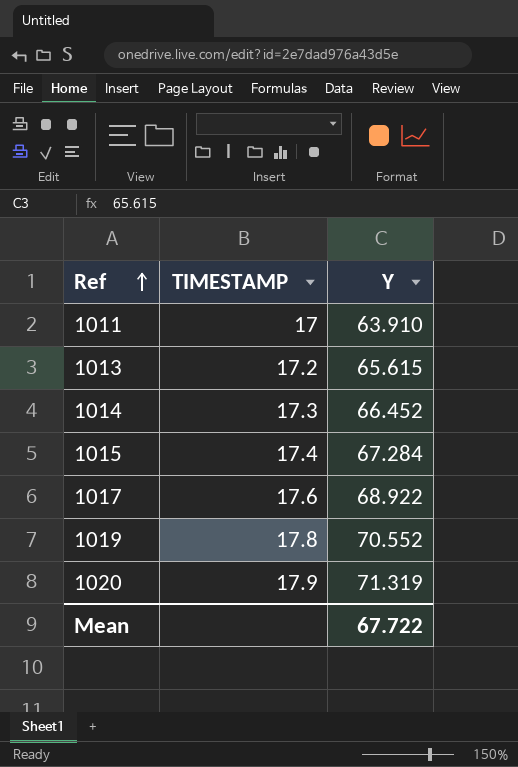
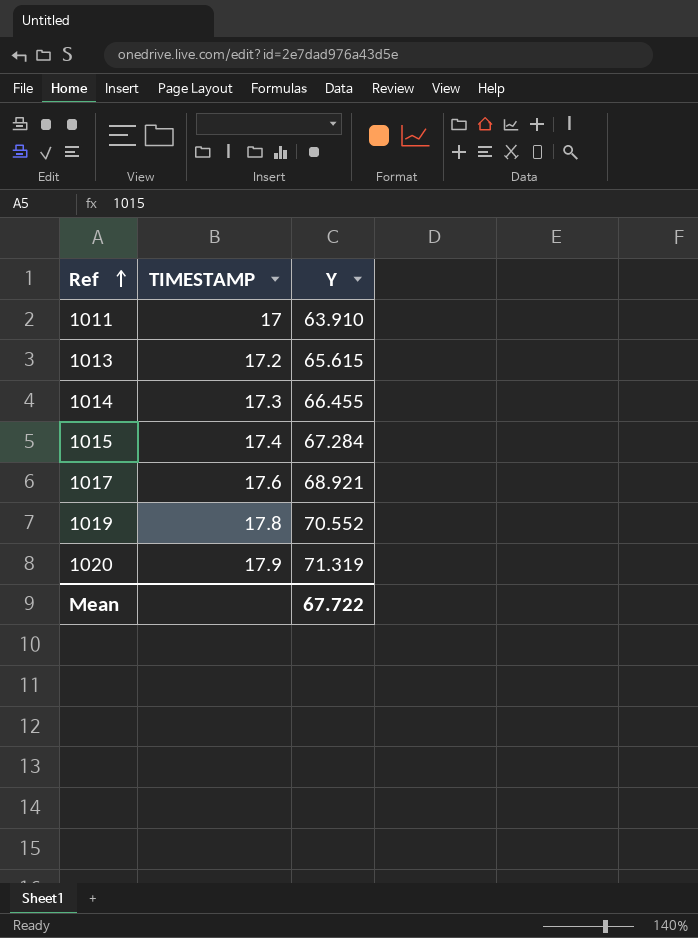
1014 | Y: 66.452 -> 66.455
1017 | Y: 68.922 -> 68.921

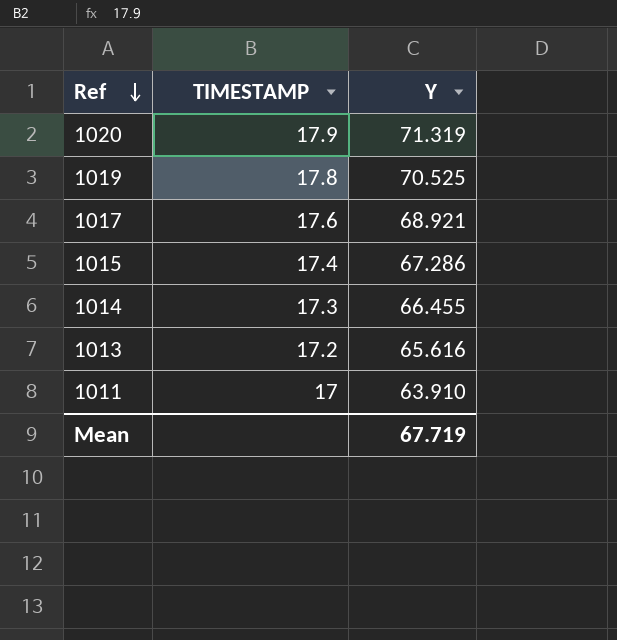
row order: Ref ascending -> Ref descending
1019 | Y: 70.552 -> 70.525
1015 | Y: 67.284 -> 67.286
1013 | Y: 65.615 -> 65.616
Mean | Y: 67.722 -> 67.719

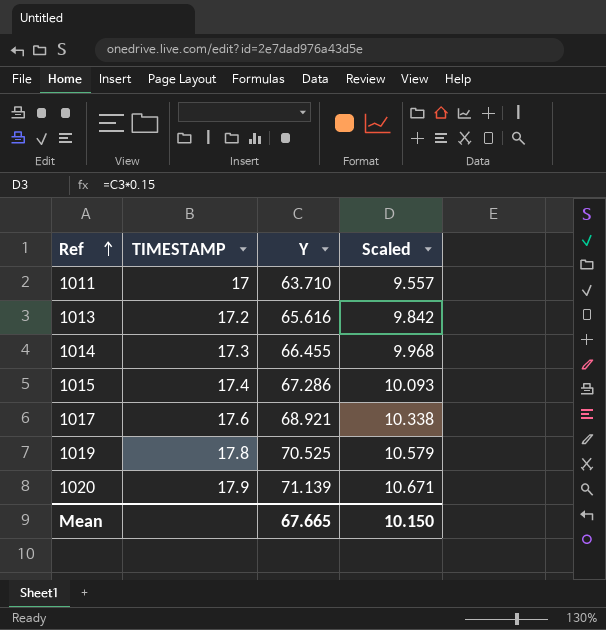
row order: Ref descending -> Ref ascending
column Scaled | formula: none -> [Y] * 0.15
1011 | Y: 63.910 -> 63.710
1020 | Y: 71.319 -> 71.139
Mean | Y: 67.719 -> 67.665

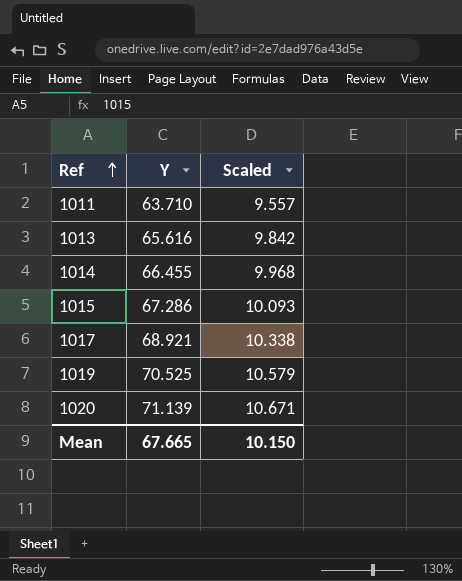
column TIMESTAMP | position: 2 -> none

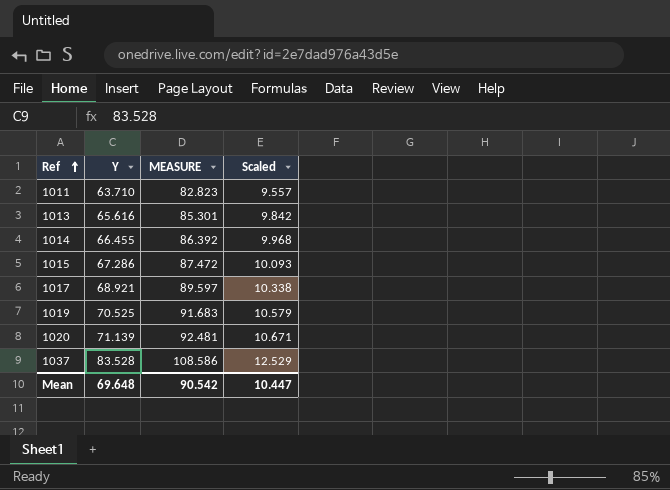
column MEASURE | formula: none -> [Y] * 1.3
row 1037: none -> 83.528 | 108.586 | 12.529
Mean | Y: 67.665 -> 69.648
Mean | Scaled: 10.150 -> 10.447

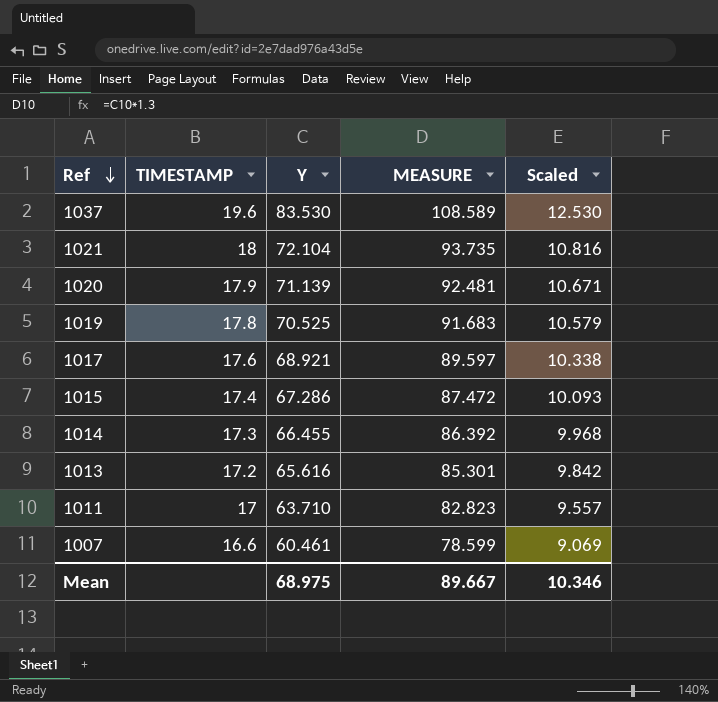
row order: Ref ascending -> Ref descending
column TIMESTAMP | position: none -> 2
1037 | Y: 83.528 -> 83.530
1037 | MEASURE: 108.586 -> 108.589
1037 | Scaled: 12.529 -> 12.530
row 1021: none -> 18 | 72.104 | 93.735 | 10.816
row 1007: none -> 16.6 | 60.461 | 78.599 | 9.069
Mean | Y: 69.648 -> 68.975
Mean | MEASURE: 90.542 -> 89.667
Mean | Scaled: 10.447 -> 10.346

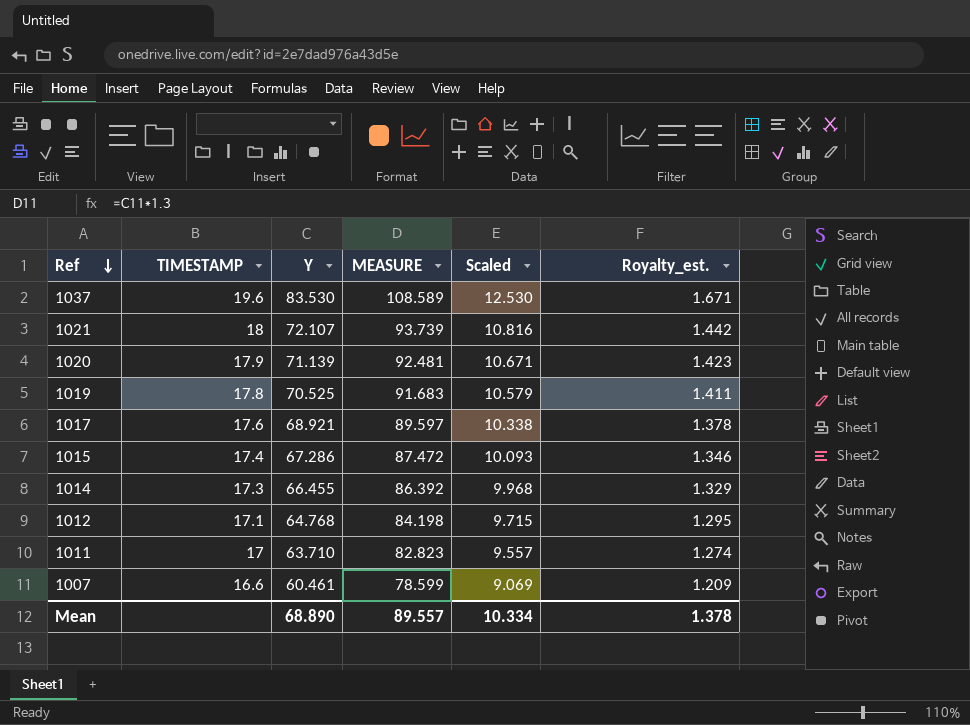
column Royalty_est. | formula: none -> [Y] * 0.02
row 1013: 17.2 | 65.616 | 85.301 | 9.842 -> none
1021 | Y: 72.104 -> 72.107
1021 | MEASURE: 93.735 -> 93.739
row 1012: none -> 17.1 | 64.768 | 84.198 | 9.715 | 1.295
Mean | Y: 68.975 -> 68.890
Mean | MEASURE: 89.667 -> 89.557
Mean | Scaled: 10.346 -> 10.334

